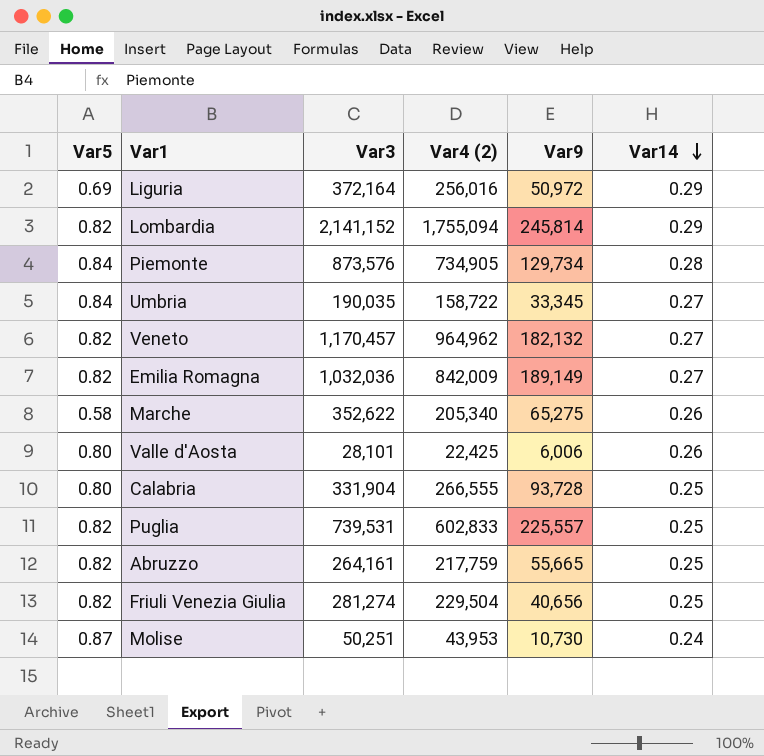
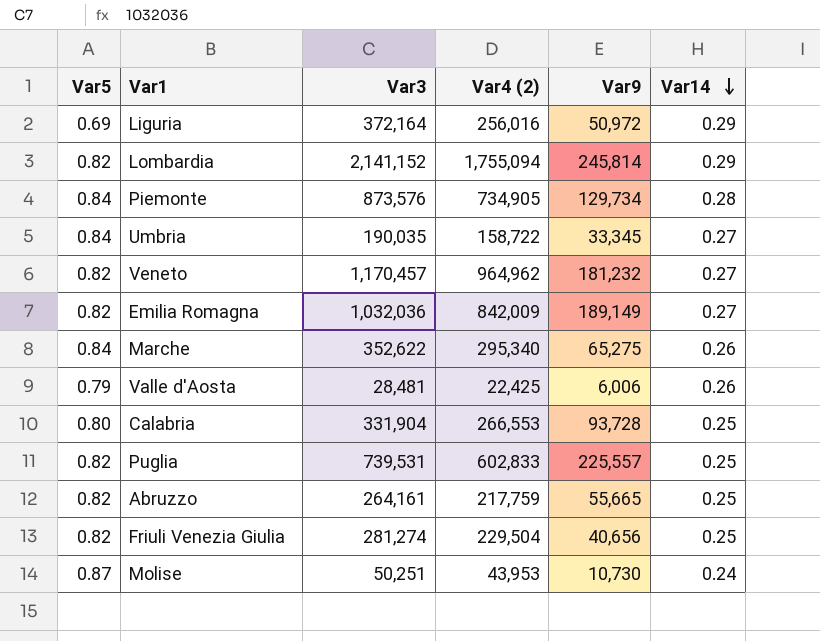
Veneto | Var9: 182,132 -> 181,232
Marche | Var5: 0.58 -> 0.84
Marche | Var4 (2): 205,340 -> 295,340
Valle d'Aosta | Var5: 0.80 -> 0.79
Valle d'Aosta | Var3: 28,101 -> 28,481
Calabria | Var4 (2): 266,555 -> 266,553

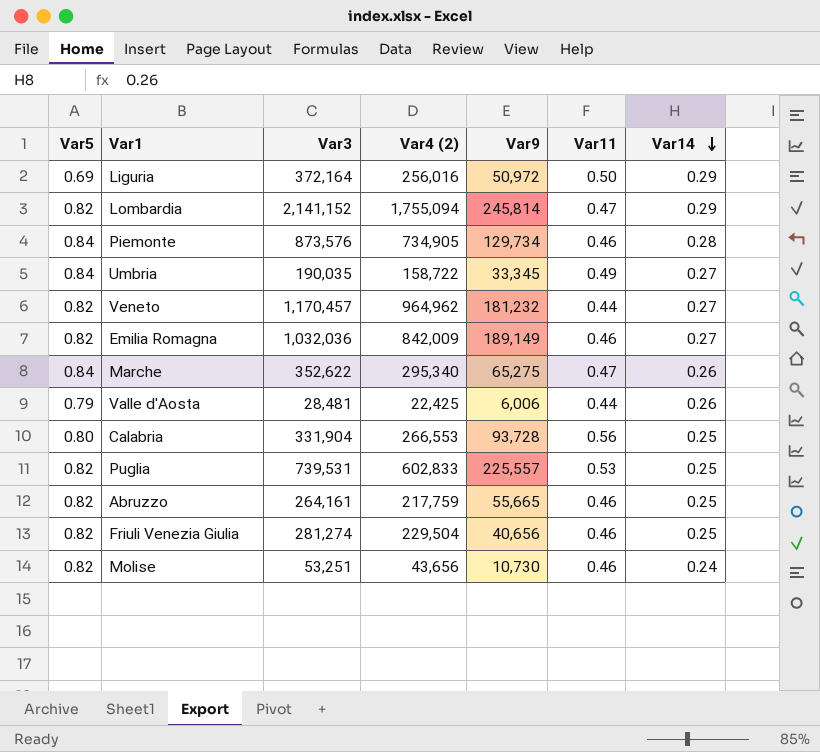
column Var11 | position: none -> 6
Molise | Var5: 0.87 -> 0.82
Molise | Var3: 50,251 -> 53,251
Molise | Var4 (2): 43,953 -> 43,656

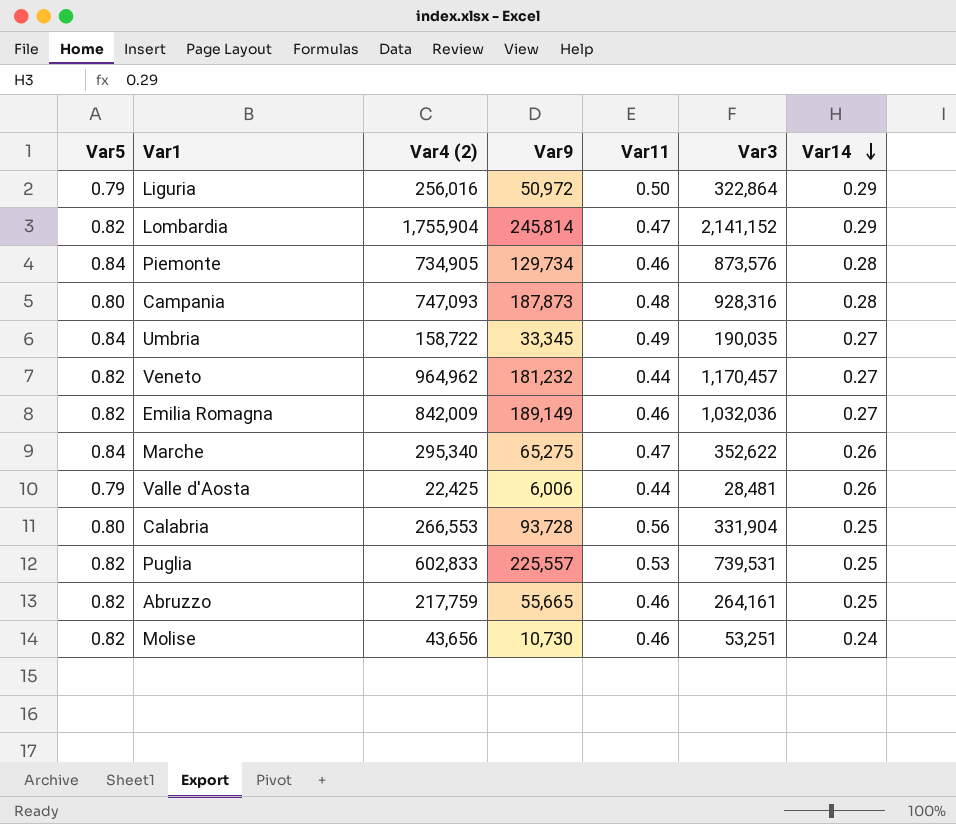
column Var3 | position: 3 -> 6
row Friuli Venezia Giulia: 0.82 | 281,274 | 229,504 | 40,656 | 0.46 | 0.25 -> none
Liguria | Var5: 0.69 -> 0.79
Liguria | Var3: 372,164 -> 322,864
Lombardia | Var4 (2): 1,755,094 -> 1,755,904
row Campania: none -> 0.80 | 747,093 | 187,873 | 0.48 | 928,316 | 0.28

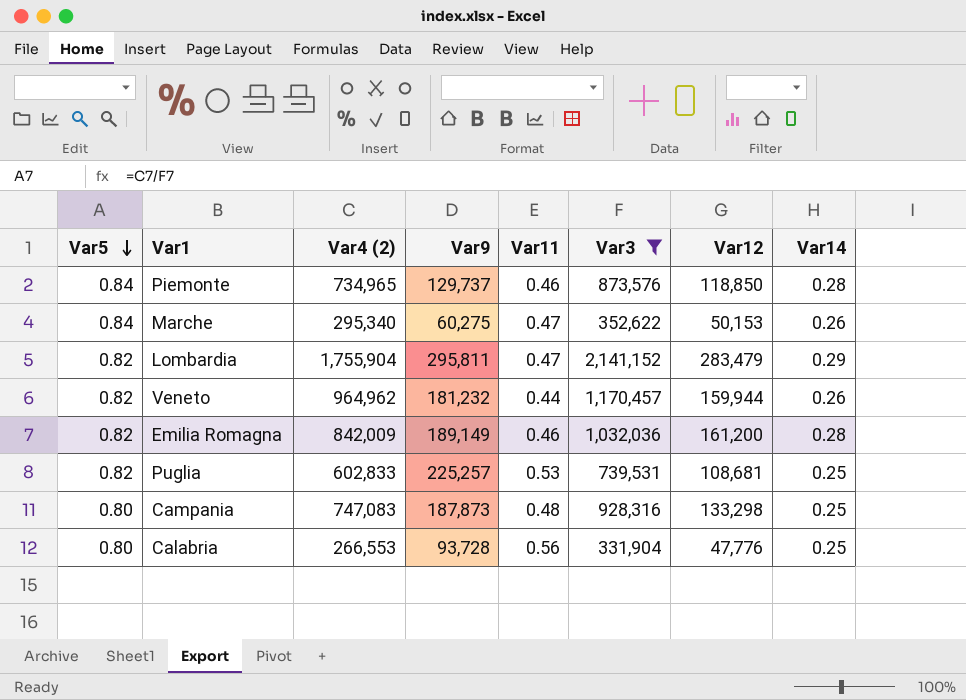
filter: none -> Var3 >= 331,904
row order: Var14 descending -> Var5 descending
column Var12 | position: none -> 7
Piemonte | Var4 (2): 734,905 -> 734,965
Piemonte | Var9: 129,734 -> 129,737
Marche | Var9: 65,275 -> 60,275
Lombardia | Var9: 245,814 -> 295,811
Veneto | Var14: 0.27 -> 0.26
Emilia Romagna | Var14: 0.27 -> 0.28
Puglia | Var9: 225,557 -> 225,257
Campania | Var4 (2): 747,093 -> 747,083
Campania | Var14: 0.28 -> 0.25

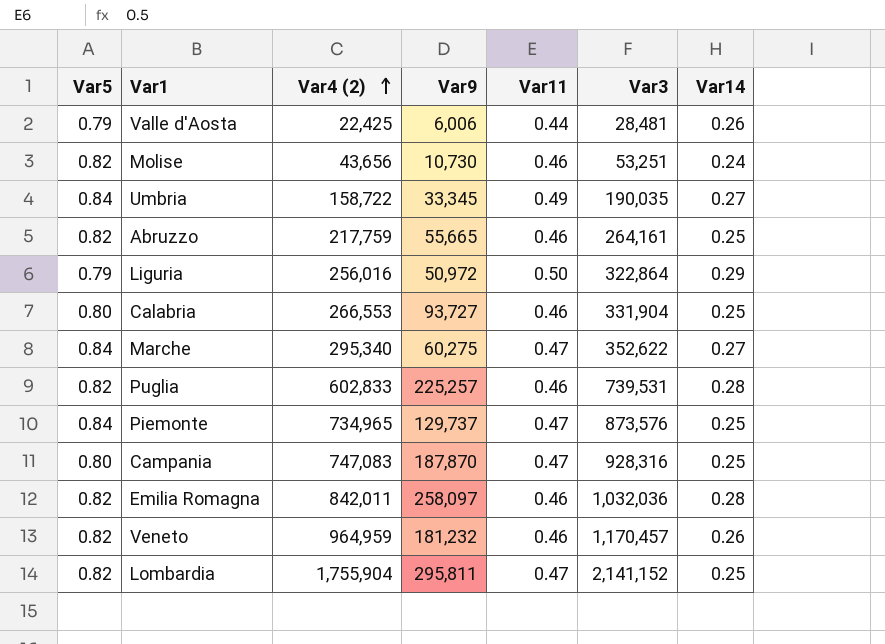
filter: Var3 >= 331,904 -> none
row order: Var5 descending -> Var4 (2) ascending
column Var12 | position: 7 -> none
Calabria | Var9: 93,728 -> 93,727
Calabria | Var11: 0.56 -> 0.46
Marche | Var14: 0.26 -> 0.27
Puglia | Var11: 0.53 -> 0.46
Puglia | Var14: 0.25 -> 0.28
Piemonte | Var11: 0.46 -> 0.47
Piemonte | Var14: 0.28 -> 0.25
Campania | Var9: 187,873 -> 187,870
Campania | Var11: 0.48 -> 0.47
Emilia Romagna | Var4 (2): 842,009 -> 842,011
Emilia Romagna | Var9: 189,149 -> 258,097
Veneto | Var4 (2): 964,962 -> 964,959
Veneto | Var11: 0.44 -> 0.46
Lombardia | Var14: 0.29 -> 0.25

